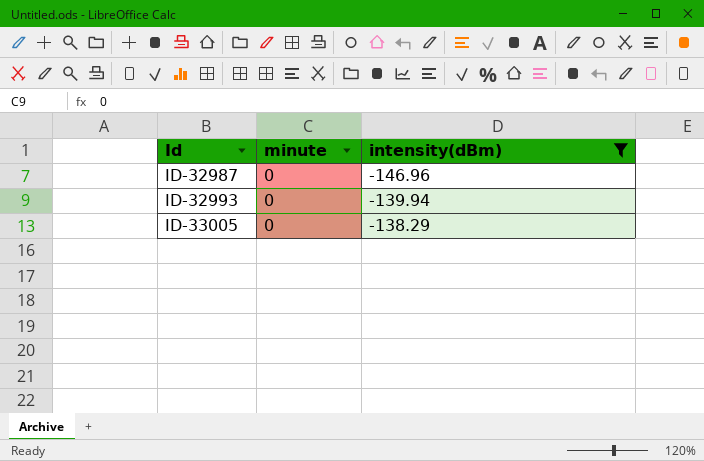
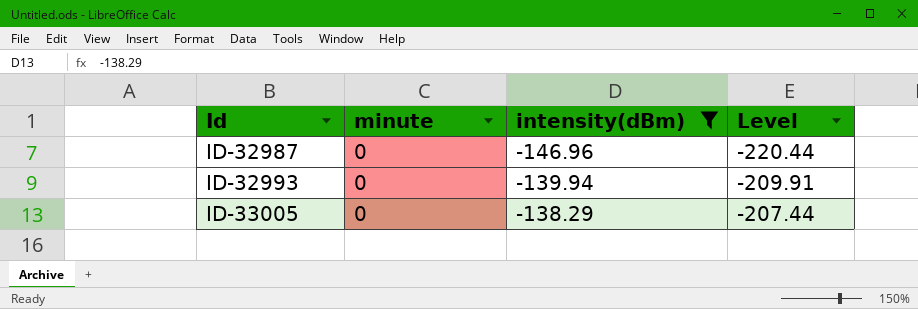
column Level | formula: none -> [intensity(dBm)] * 1.5

